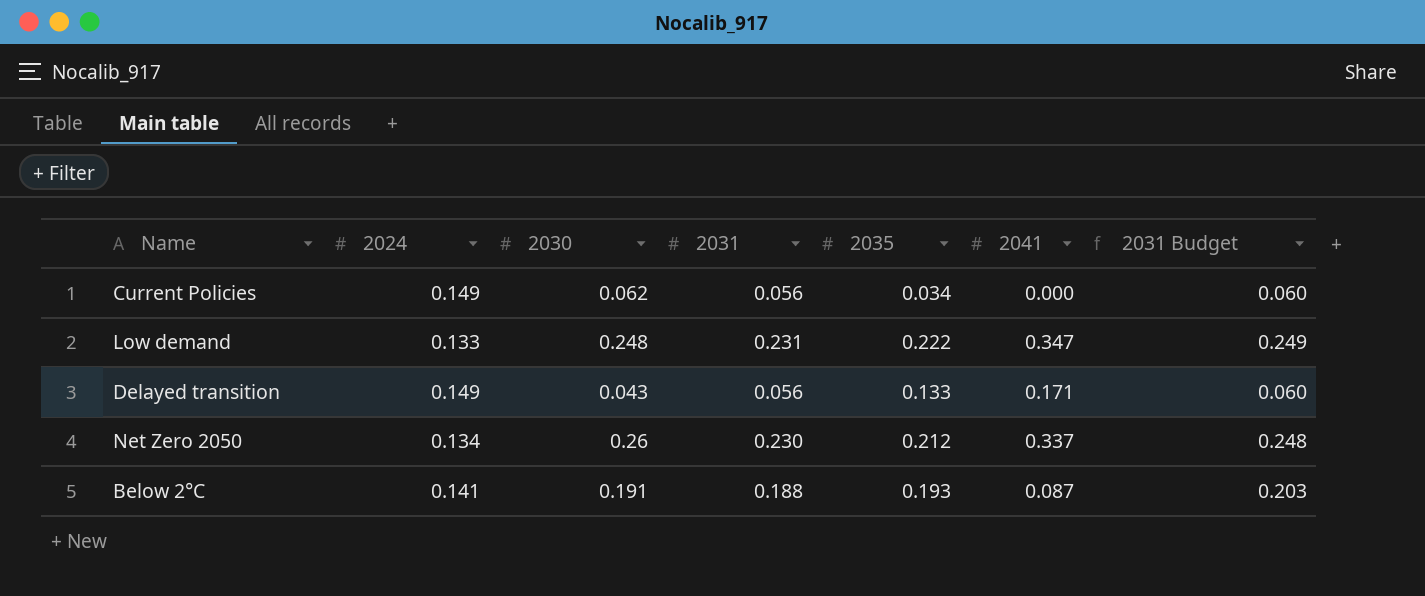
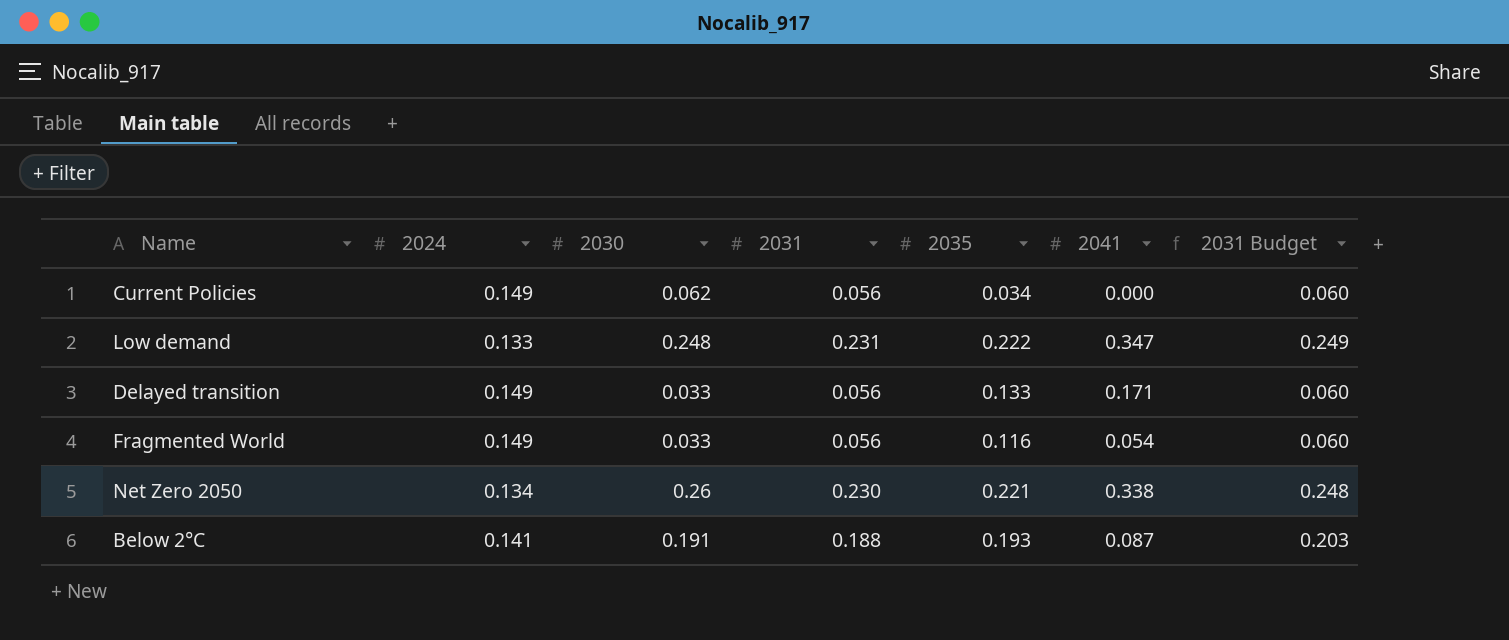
Delayed transition | 2030: 0.043 -> 0.033
row Fragmented World: none -> 0.149 | 0.033 | 0.056 | 0.116 | 0.054 | 0.060
Net Zero 2050 | 2035: 0.212 -> 0.221
Net Zero 2050 | 2041: 0.337 -> 0.338

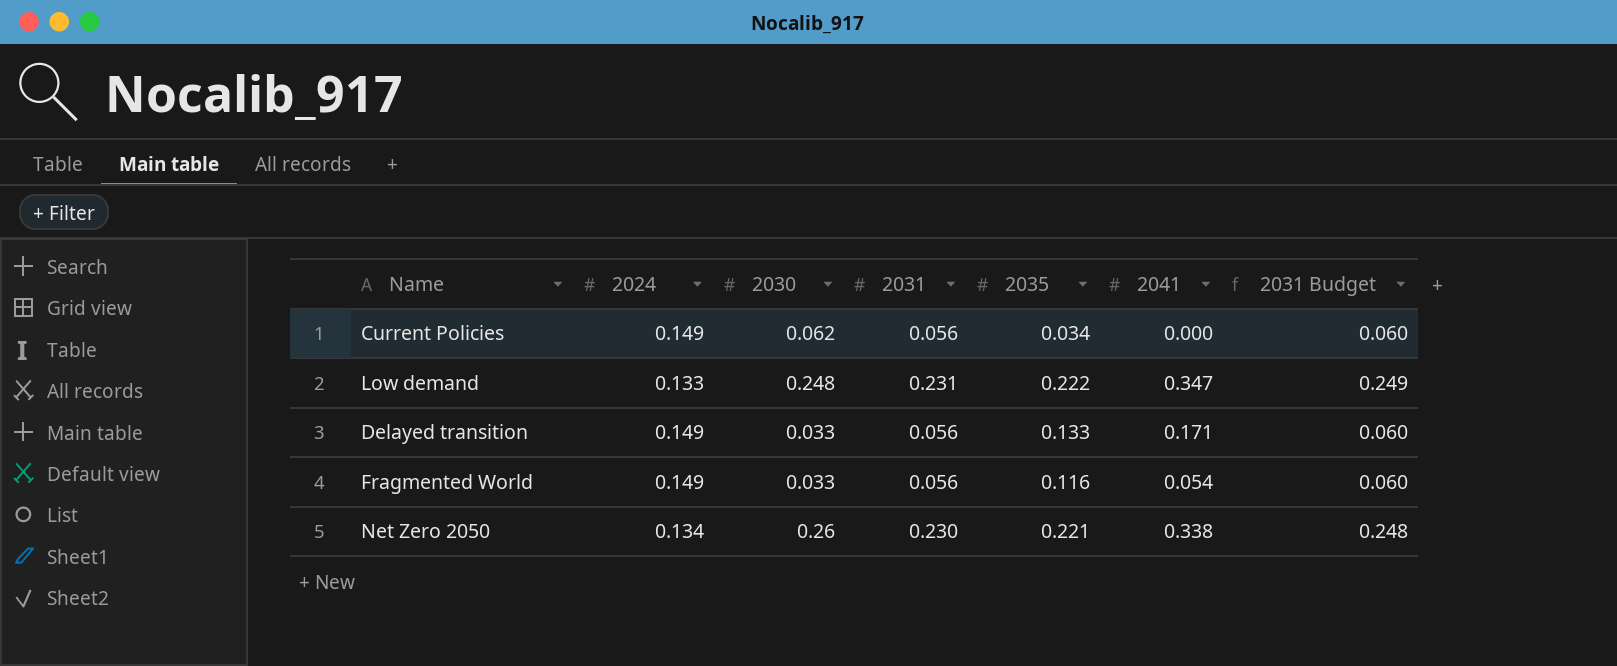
row Below 2°C: 0.141 | 0.191 | 0.188 | 0.193 | 0.087 | 0.203 -> none

